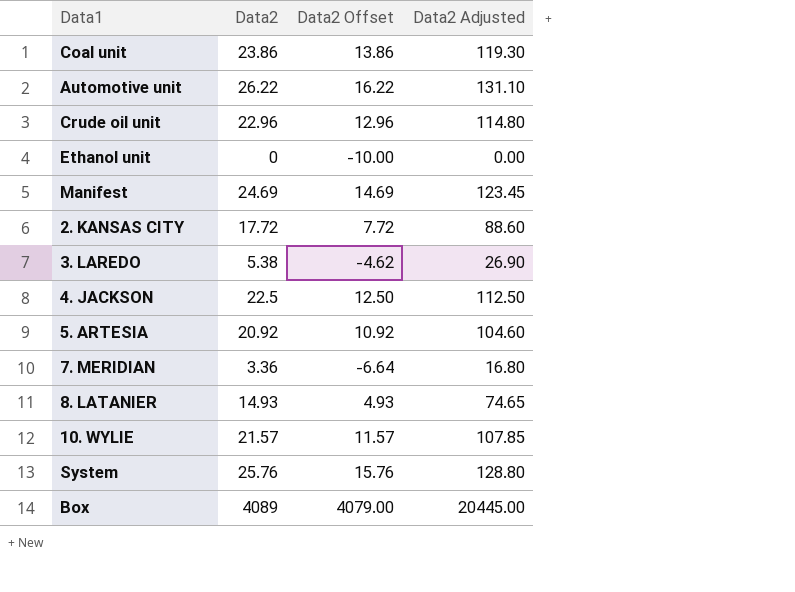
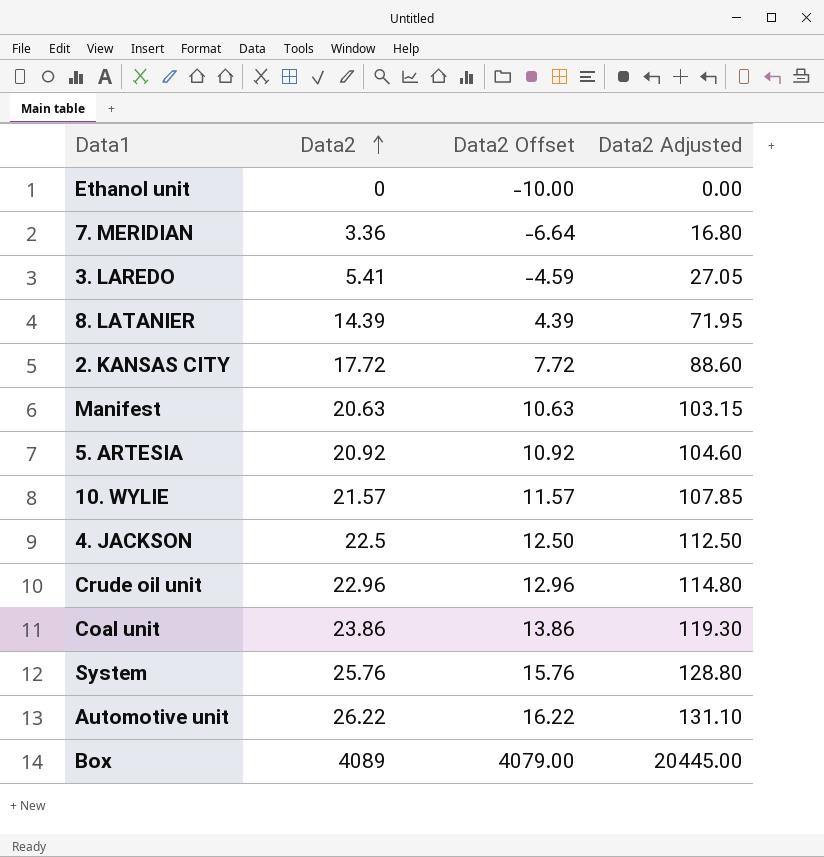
row order: none -> Data2 ascending
3. LAREDO | Data2: 5.38 -> 5.41
3. LAREDO | Data2 Offset: -4.62 -> -4.59
3. LAREDO | Data2 Adjusted: 26.90 -> 27.05
8. LATANIER | Data2: 14.93 -> 14.39
8. LATANIER | Data2 Offset: 4.93 -> 4.39
8. LATANIER | Data2 Adjusted: 74.65 -> 71.95
Manifest | Data2: 24.69 -> 20.63
Manifest | Data2 Offset: 14.69 -> 10.63
Manifest | Data2 Adjusted: 123.45 -> 103.15

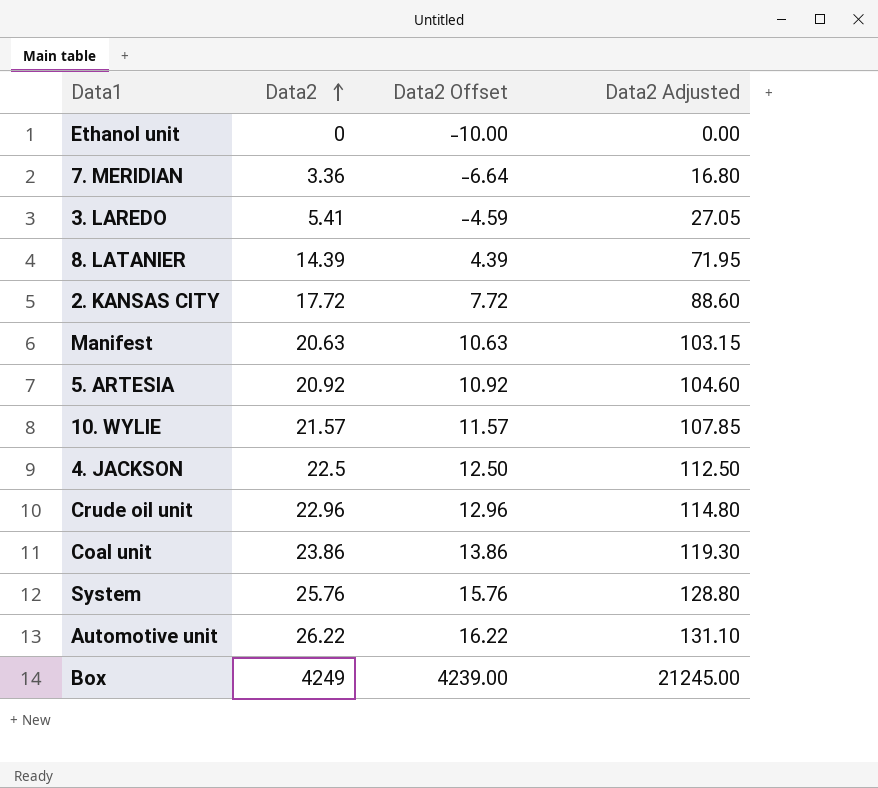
Box | Data2: 4089 -> 4249
Box | Data2 Offset: 4079.00 -> 4239.00
Box | Data2 Adjusted: 20445.00 -> 21245.00

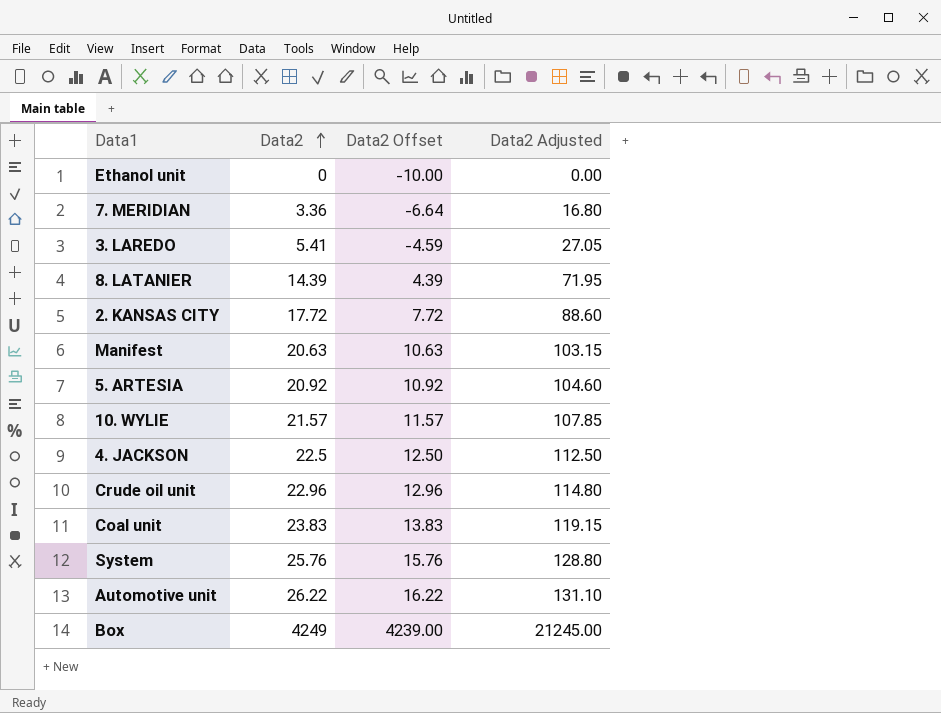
Coal unit | Data2: 23.86 -> 23.83
Coal unit | Data2 Offset: 13.86 -> 13.83
Coal unit | Data2 Adjusted: 119.30 -> 119.15

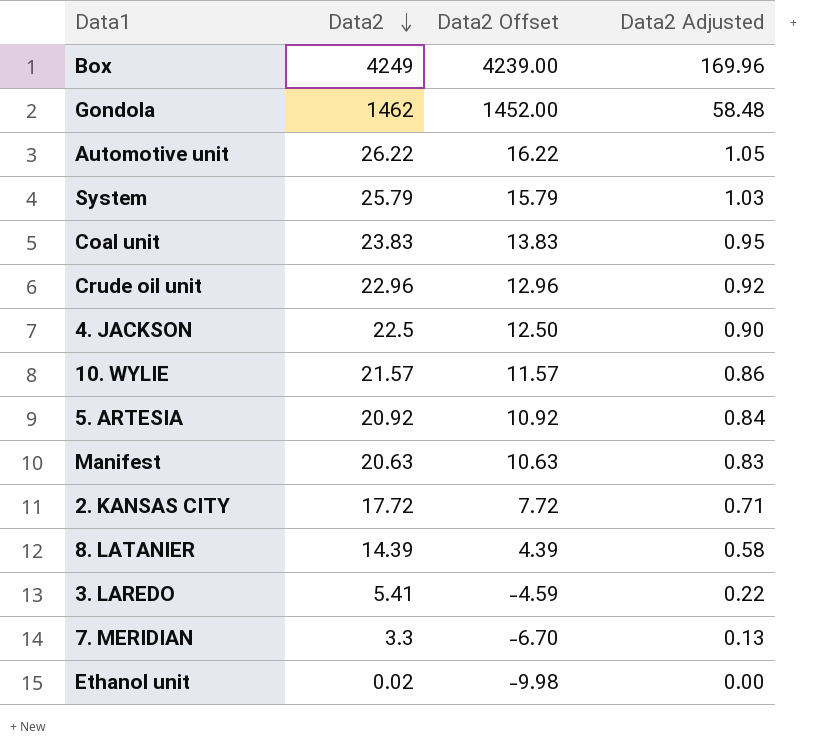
row order: Data2 ascending -> Data2 descending
column Data2 Adjusted | formula: [Data2] * 5 -> [Data2] * 0.04
row Gondola: none -> 1462 | 1452.00 | 58.48
System | Data2: 25.76 -> 25.79
System | Data2 Offset: 15.76 -> 15.79
7. MERIDIAN | Data2: 3.36 -> 3.3
7. MERIDIAN | Data2 Offset: -6.64 -> -6.70
Ethanol unit | Data2: 0 -> 0.02
Ethanol unit | Data2 Offset: -10.00 -> -9.98

